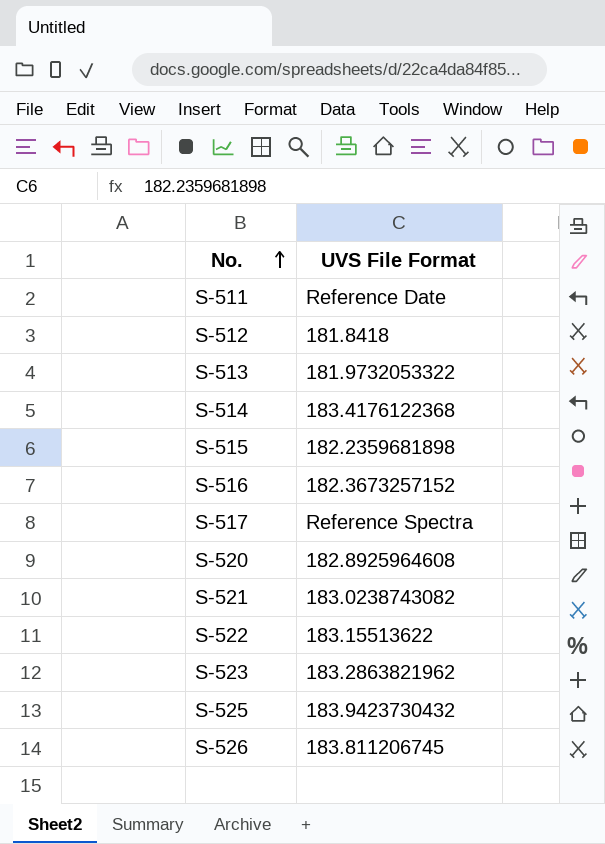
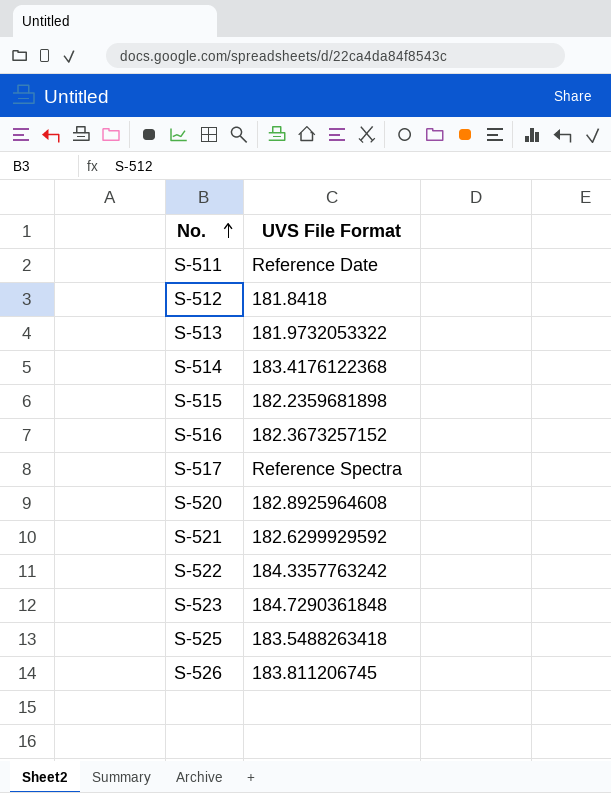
S-521 | UVS File Format: 183.0238743082 -> 182.6299929592
S-522 | UVS File Format: 183.15513622 -> 184.3357763242
S-523 | UVS File Format: 183.2863821962 -> 184.7290361848
S-525 | UVS File Format: 183.9423730432 -> 183.5488263418

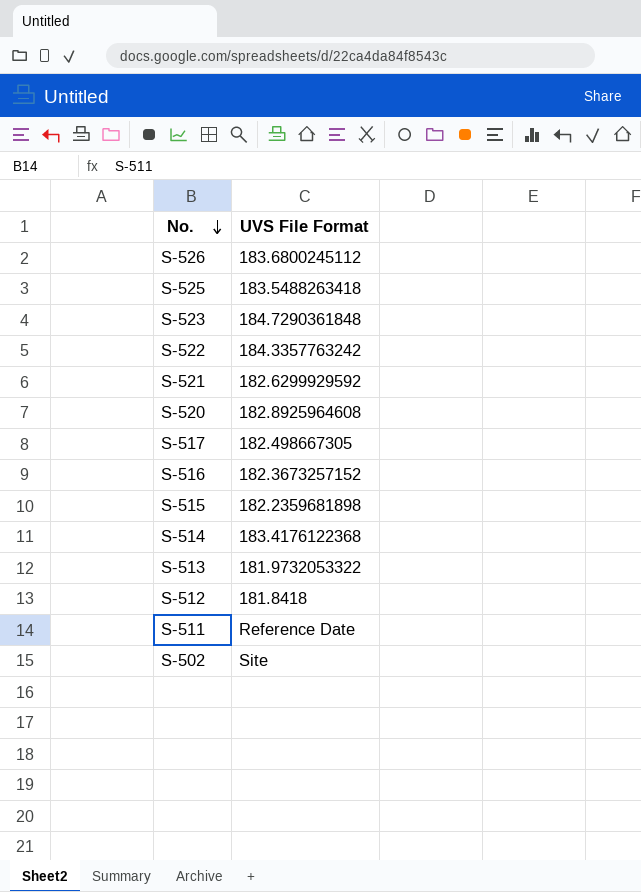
row order: No. ascending -> No. descending
S-526 | UVS File Format: 183.811206745 -> 183.6800245112
S-517 | UVS File Format: Reference Spectra -> 182.498667305
row S-502: none -> Site

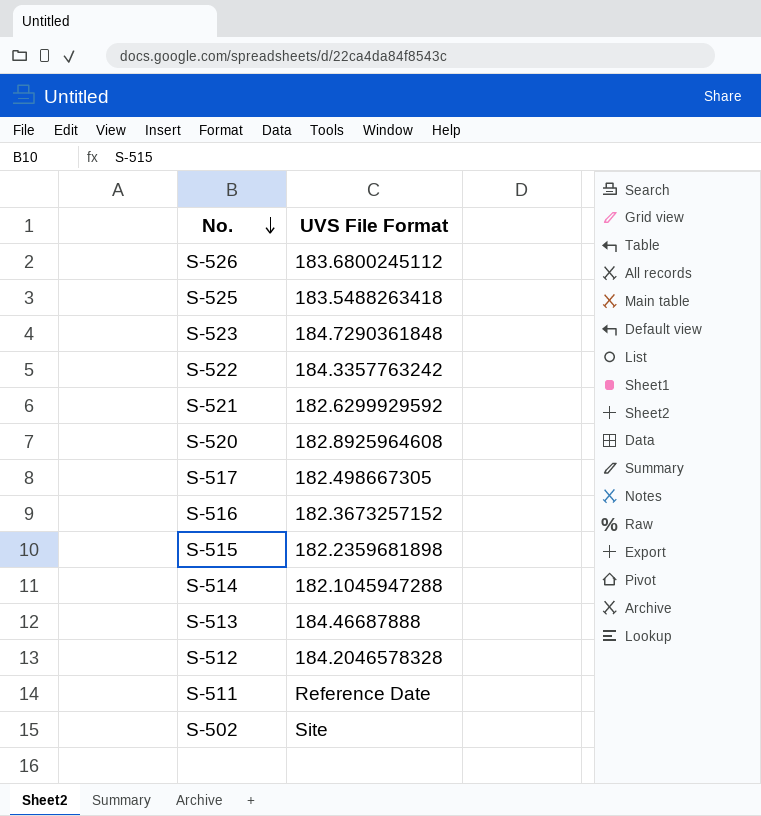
S-514 | UVS File Format: 183.4176122368 -> 182.1045947288
S-513 | UVS File Format: 181.9732053322 -> 184.46687888
S-512 | UVS File Format: 181.8418 -> 184.2046578328

